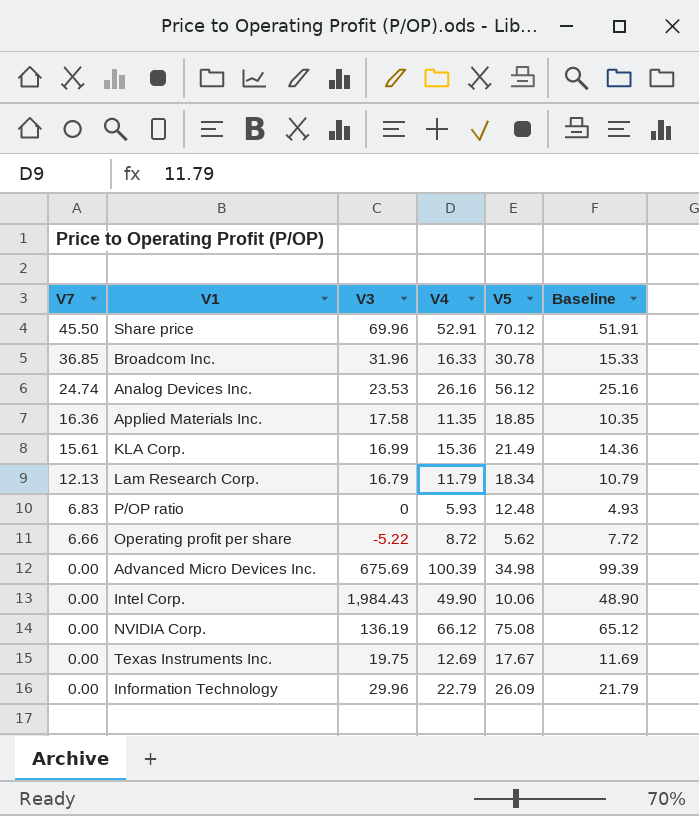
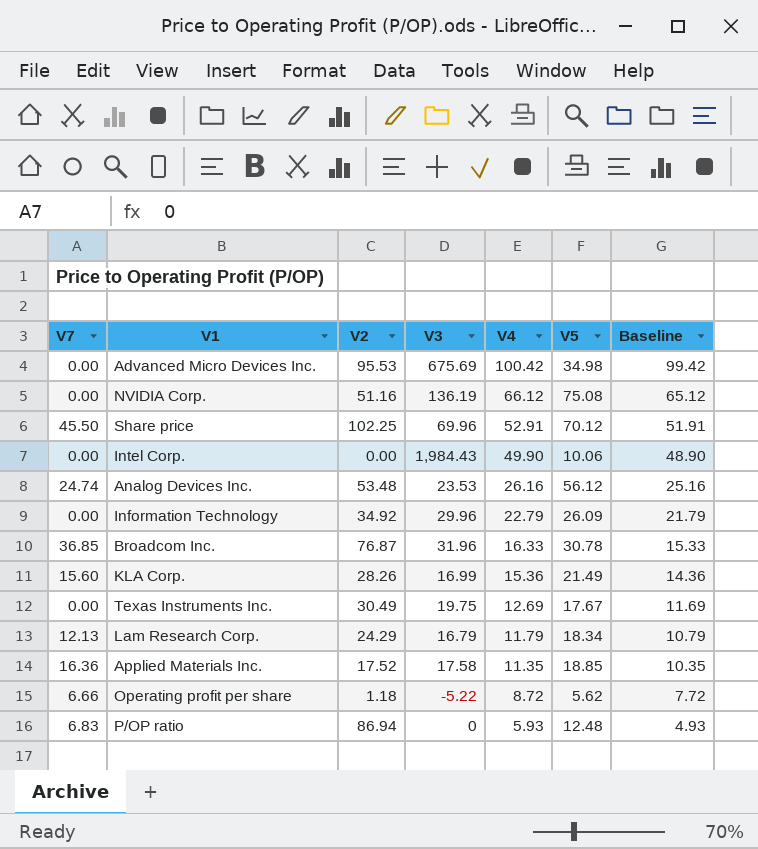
row order: V7 descending -> V4 descending
column V2 | position: none -> 3
Advanced Micro Devices Inc. | V4: 100.39 -> 100.42
Advanced Micro Devices Inc. | Baseline: 99.39 -> 99.42
KLA Corp. | V7: 15.61 -> 15.60

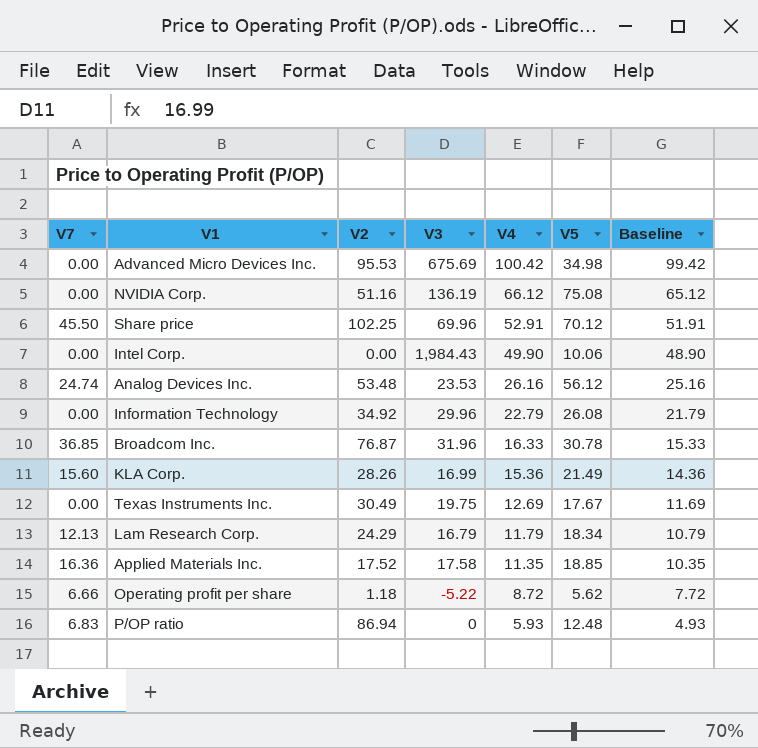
Information Technology | V5: 26.09 -> 26.08

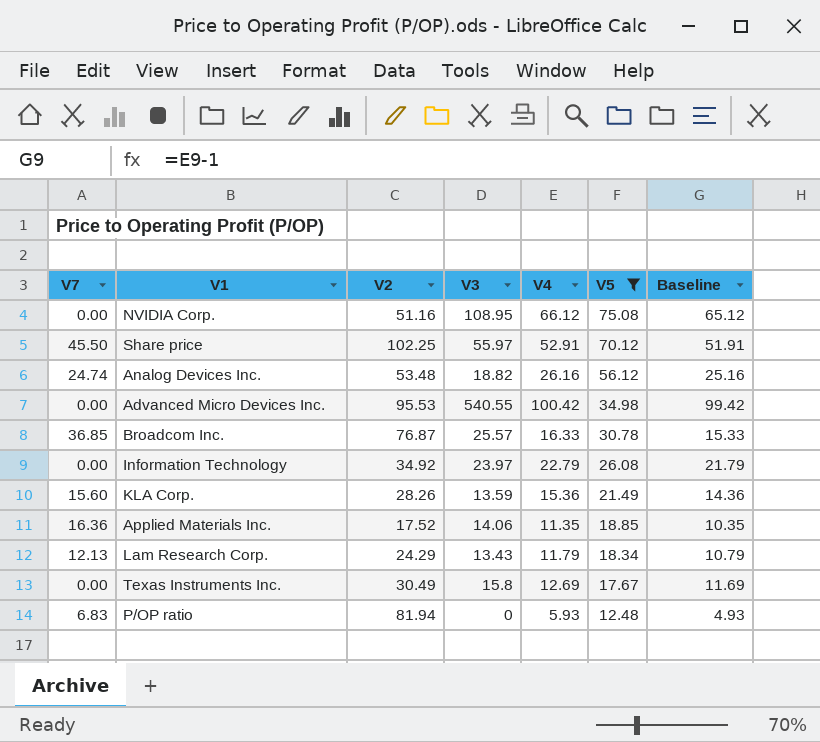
filter: none -> V5 >= 12.48
row order: V4 descending -> V5 descending
NVIDIA Corp. | V3: 136.19 -> 108.95
Share price | V3: 69.96 -> 55.97
Analog Devices Inc. | V3: 23.53 -> 18.82
Advanced Micro Devices Inc. | V3: 675.69 -> 540.55
Broadcom Inc. | V3: 31.96 -> 25.57
Information Technology | V3: 29.96 -> 23.97
KLA Corp. | V3: 16.99 -> 13.59
Applied Materials Inc. | V3: 17.58 -> 14.06
Lam Research Corp. | V3: 16.79 -> 13.43
Texas Instruments Inc. | V3: 19.75 -> 15.8
P/OP ratio | V2: 86.94 -> 81.94

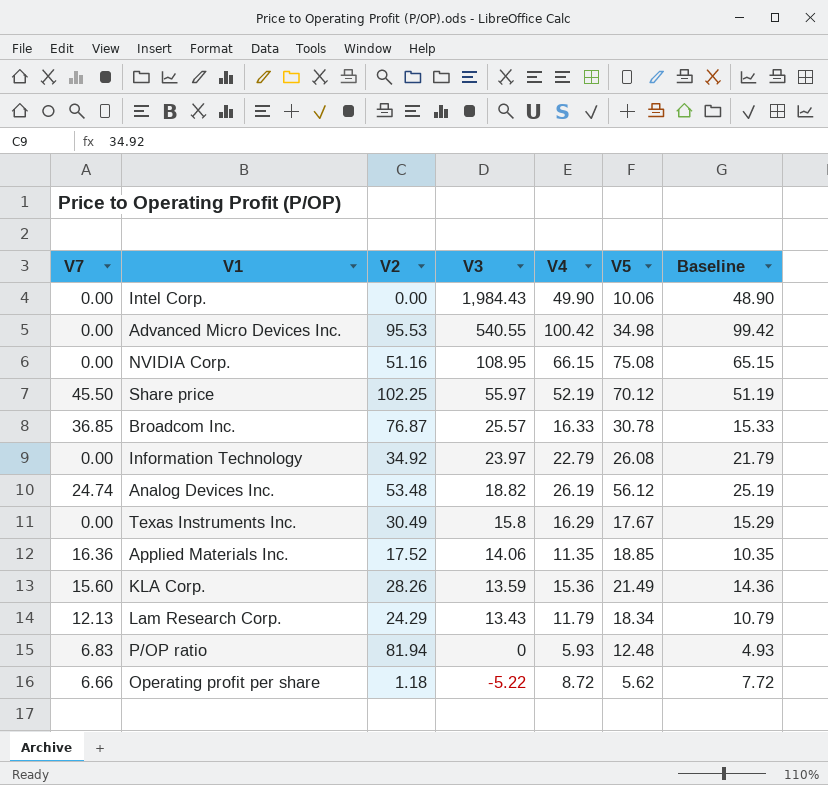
filter: V5 >= 12.48 -> none
row order: V5 descending -> V3 descending
NVIDIA Corp. | V4: 66.12 -> 66.15
NVIDIA Corp. | Baseline: 65.12 -> 65.15
Share price | V4: 52.91 -> 52.19
Share price | Baseline: 51.91 -> 51.19
Analog Devices Inc. | V4: 26.16 -> 26.19
Analog Devices Inc. | Baseline: 25.16 -> 25.19
Texas Instruments Inc. | V4: 12.69 -> 16.29
Texas Instruments Inc. | Baseline: 11.69 -> 15.29

